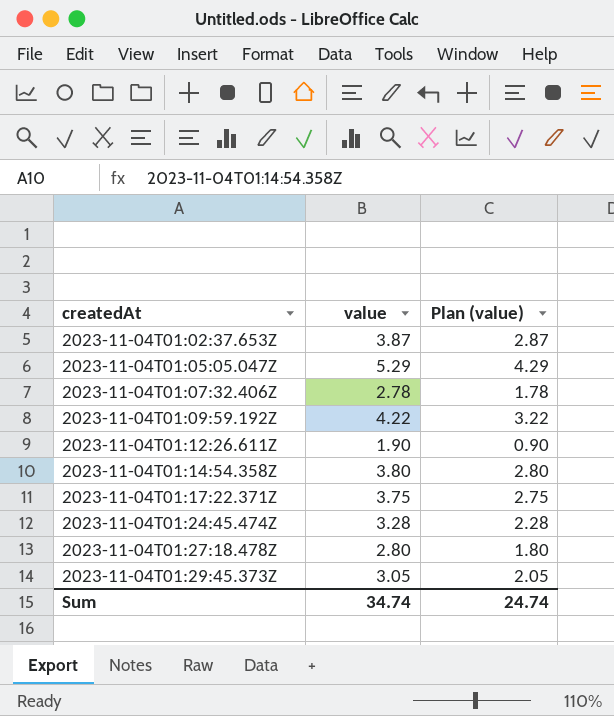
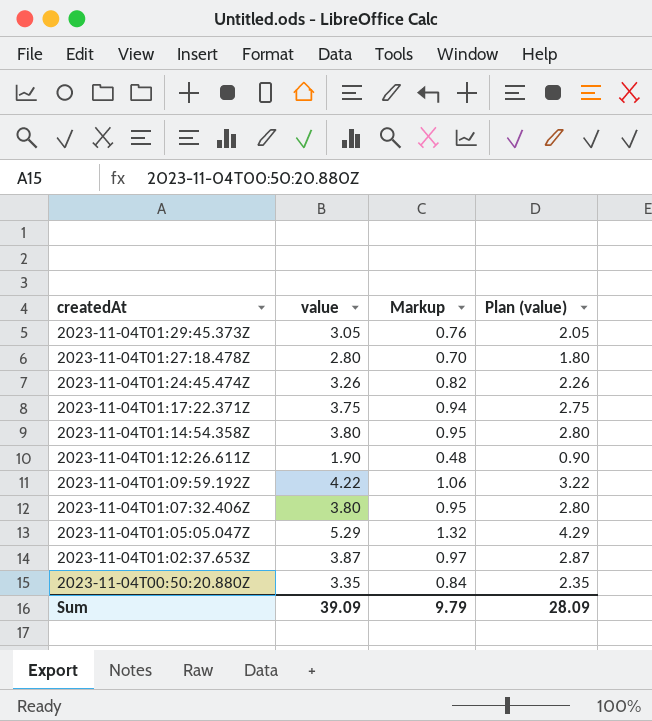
row order: createdAt ascending -> createdAt descending
column Markup | formula: none -> [value] * 0.25
2023-11-04T01:24:45.474Z | value: 3.28 -> 3.26
2023-11-04T01:24:45.474Z | Plan (value): 2.28 -> 2.26
2023-11-04T01:07:32.406Z | value: 2.78 -> 3.80
2023-11-04T01:07:32.406Z | Plan (value): 1.78 -> 2.80
row 2023-11-04T00:50:20.880Z: none -> 3.35 | 0.84 | 2.35
Sum | value: 34.74 -> 39.09
Sum | Plan (value): 24.74 -> 28.09

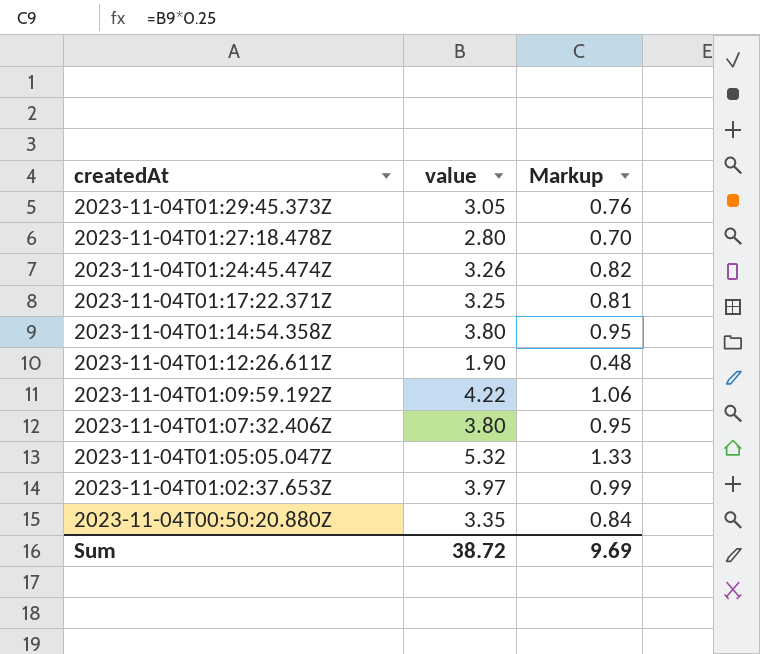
column Plan (value) | formula: [value] - 1 -> none
2023-11-04T01:17:22.371Z | value: 3.75 -> 3.25
2023-11-04T01:17:22.371Z | Markup: 0.94 -> 0.81
2023-11-04T01:05:05.047Z | value: 5.29 -> 5.32
2023-11-04T01:05:05.047Z | Markup: 1.32 -> 1.33
2023-11-04T01:02:37.653Z | value: 3.87 -> 3.97
2023-11-04T01:02:37.653Z | Markup: 0.97 -> 0.99
Sum | value: 39.09 -> 38.72
Sum | Markup: 9.79 -> 9.69

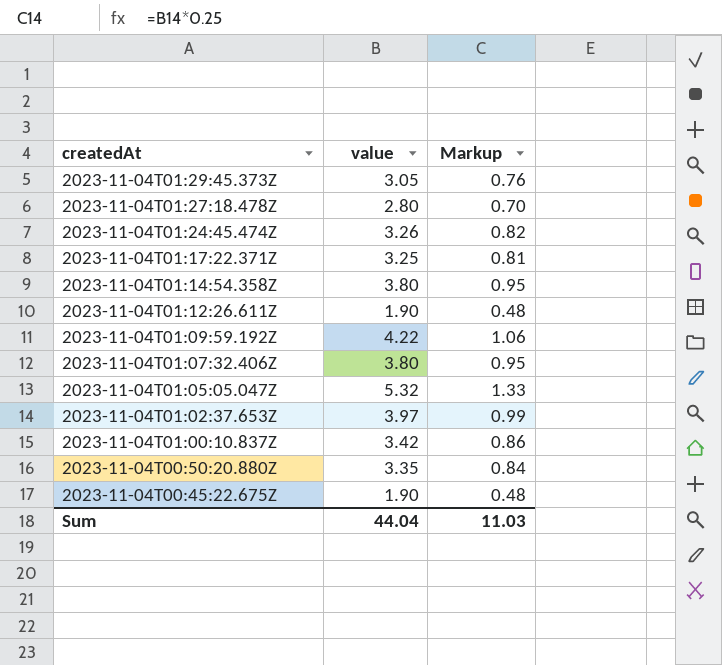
row 2023-11-04T01:00:10.837Z: none -> 3.42 | 0.86
row 2023-11-04T00:45:22.675Z: none -> 1.90 | 0.48
Sum | value: 38.72 -> 44.04
Sum | Markup: 9.69 -> 11.03

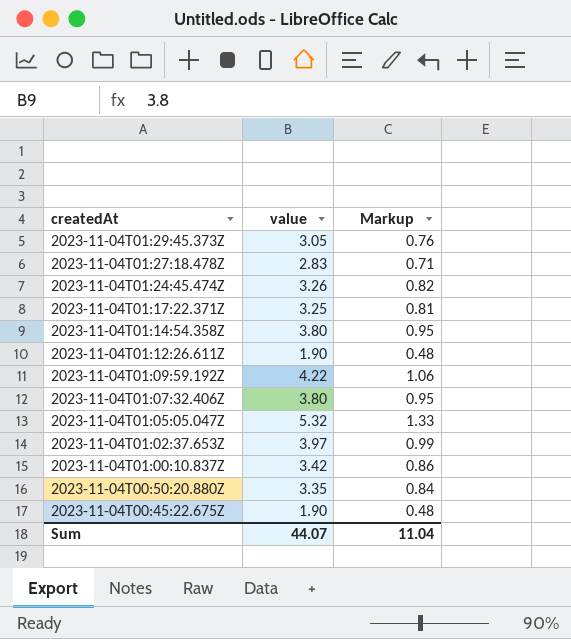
2023-11-04T01:27:18.478Z | value: 2.80 -> 2.83
2023-11-04T01:27:18.478Z | Markup: 0.70 -> 0.71
Sum | value: 44.04 -> 44.07
Sum | Markup: 11.03 -> 11.04

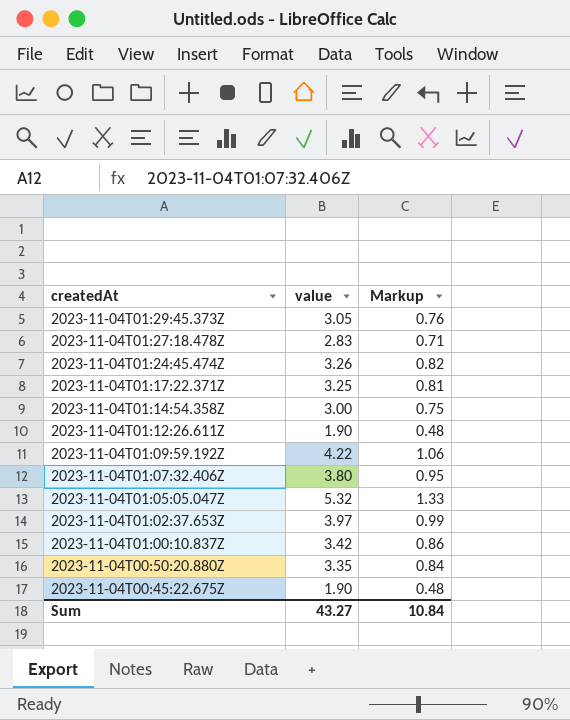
2023-11-04T01:14:54.358Z | value: 3.80 -> 3.00
2023-11-04T01:14:54.358Z | Markup: 0.95 -> 0.75
Sum | value: 44.07 -> 43.27
Sum | Markup: 11.04 -> 10.84

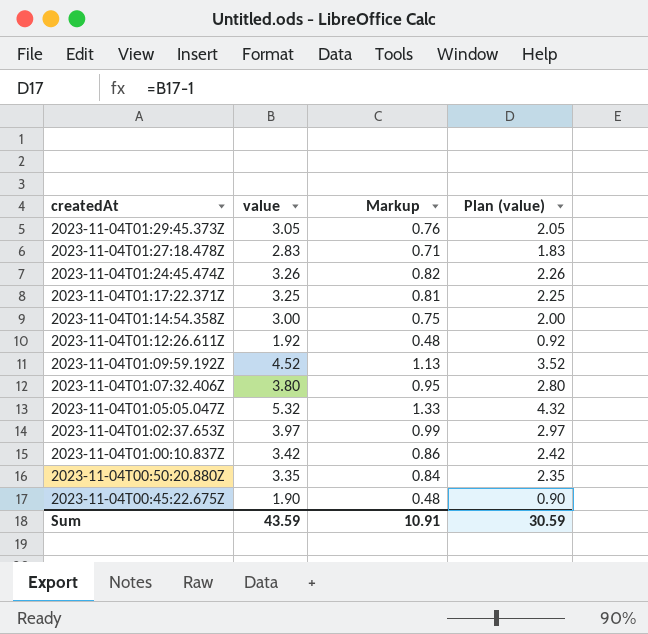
column Plan (value) | formula: none -> [value] - 1
2023-11-04T01:12:26.611Z | value: 1.90 -> 1.92
2023-11-04T01:09:59.192Z | value: 4.22 -> 4.52
2023-11-04T01:09:59.192Z | Markup: 1.06 -> 1.13
Sum | value: 43.27 -> 43.59
Sum | Markup: 10.84 -> 10.91

